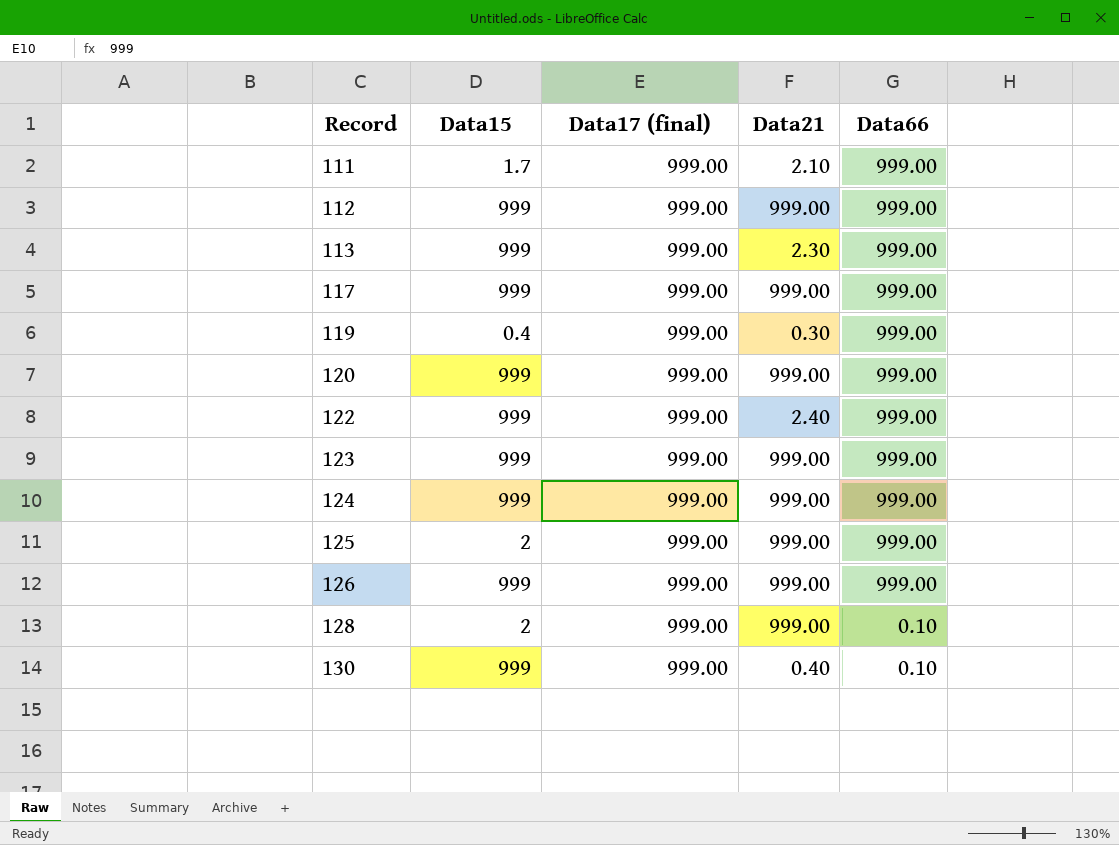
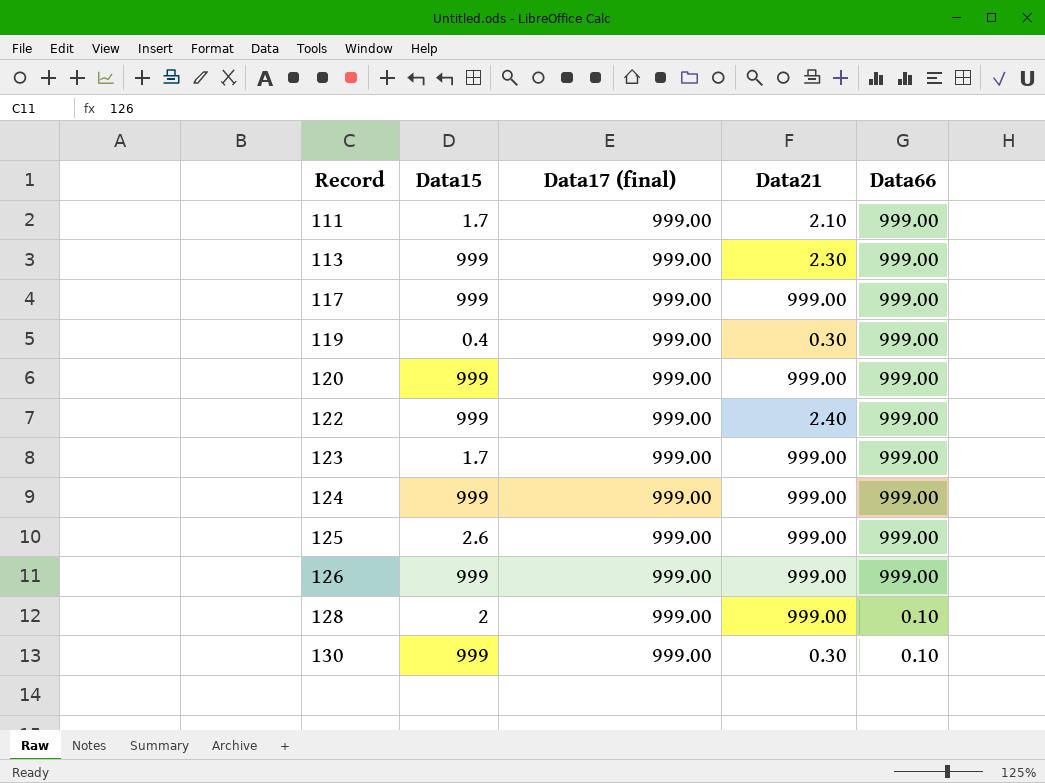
row 112: 999 | 999.00 | 999.00 | 999.00 -> none
123 | Data15: 999 -> 1.7
125 | Data15: 2 -> 2.6
130 | Data21: 0.40 -> 0.30

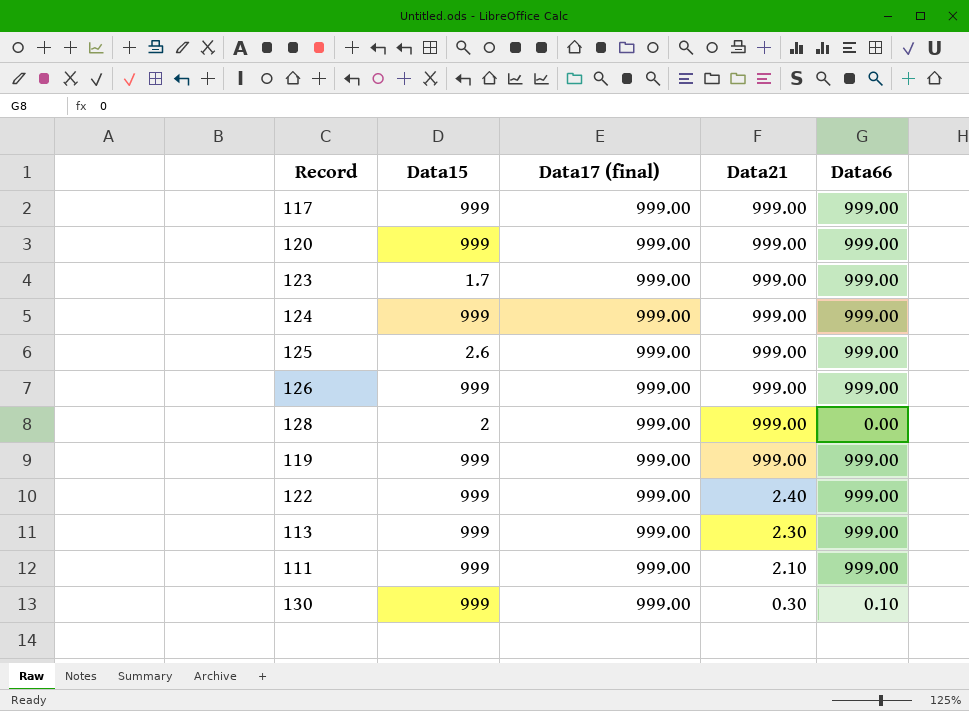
row order: Record ascending -> Data21 descending
128 | Data66: 0.10 -> 0.00
119 | Data15: 0.4 -> 999
119 | Data21: 0.30 -> 999.00
111 | Data15: 1.7 -> 999

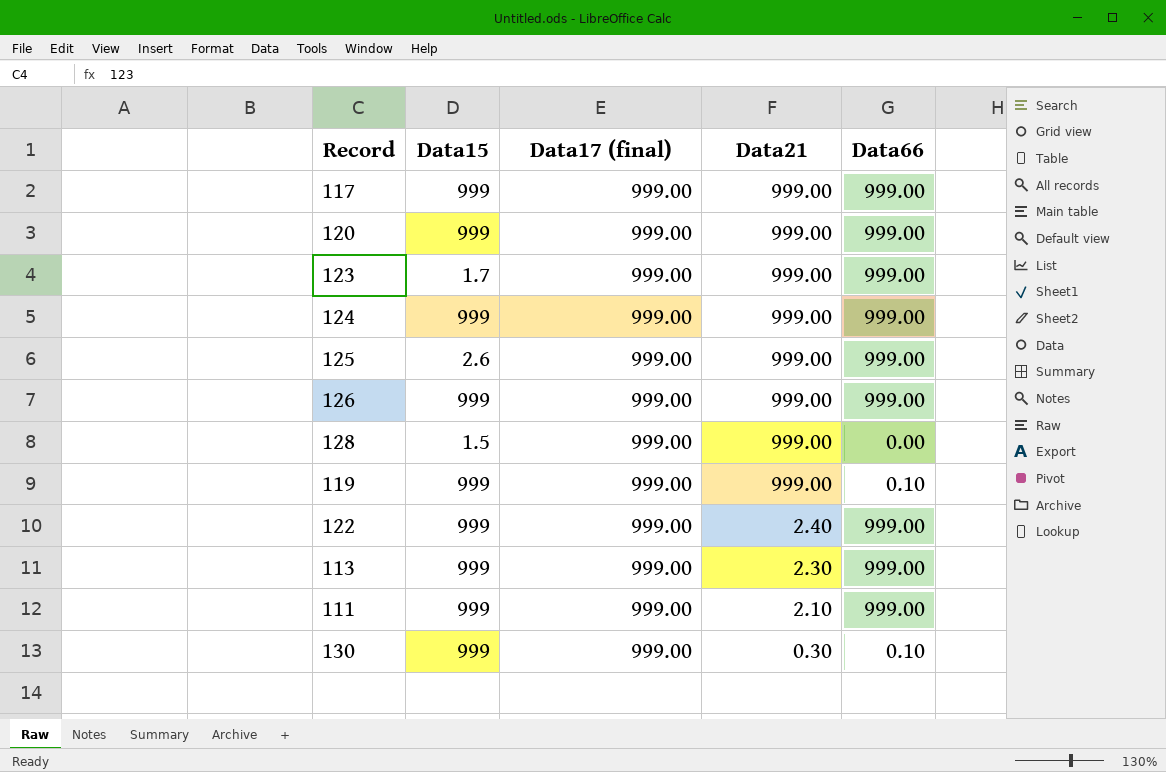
128 | Data15: 2 -> 1.5
119 | Data66: 999.00 -> 0.10

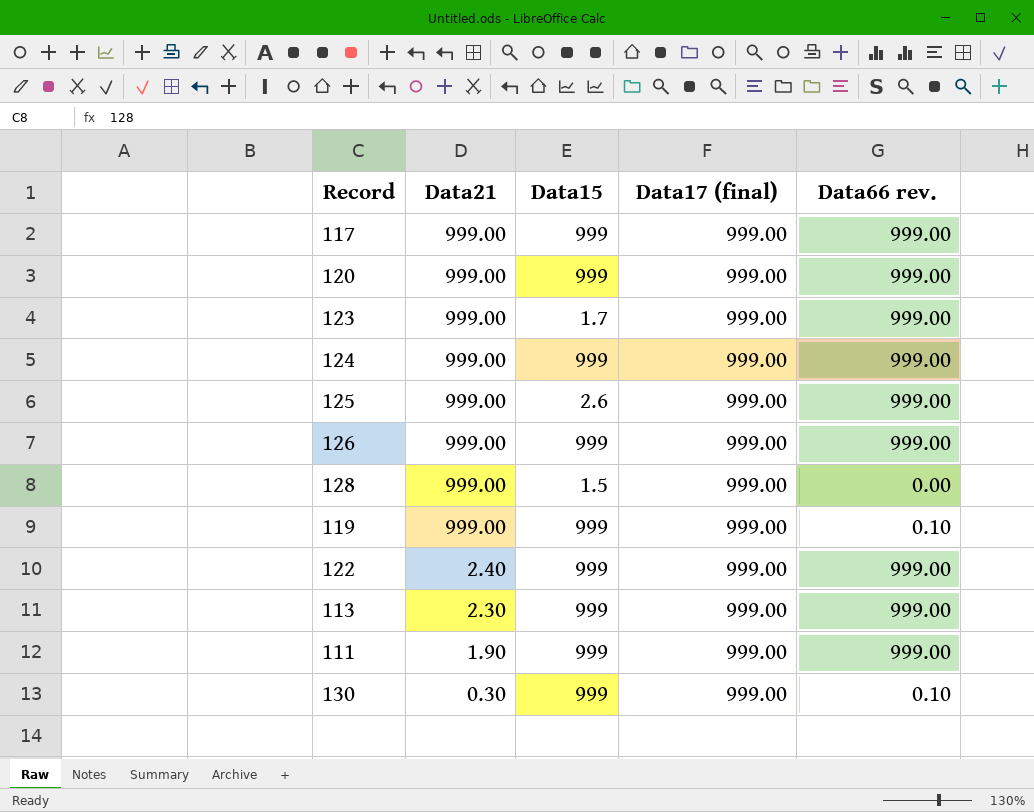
column Data21 | position: 4 -> 2
column name: Data66 -> Data66 rev.
111 | Data21: 2.10 -> 1.90

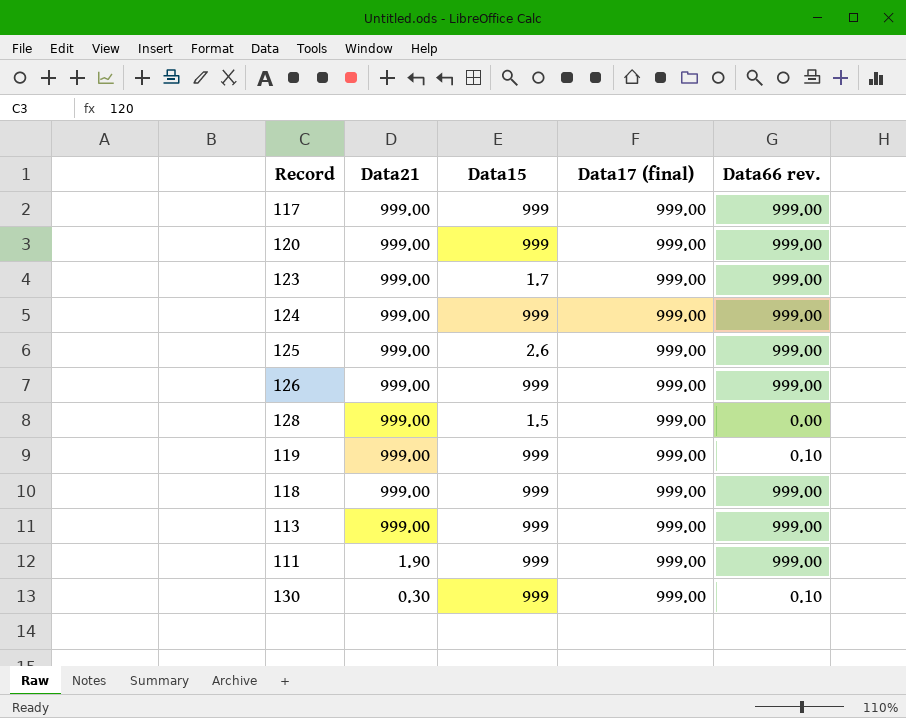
row 122: 2.40 | 999 | 999.00 | 999.00 -> none
row 118: none -> 999.00 | 999 | 999.00 | 999.00
113 | Data21: 2.30 -> 999.00

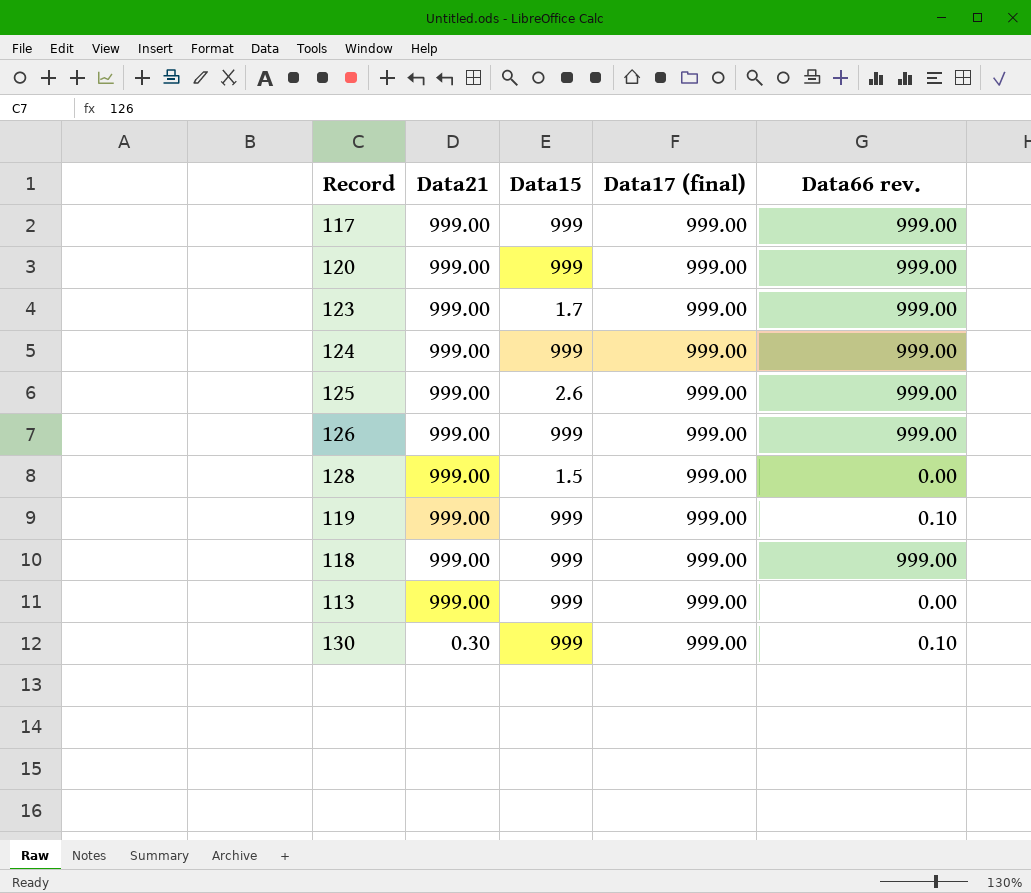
row 111: 1.90 | 999 | 999.00 | 999.00 -> none
113 | Data66 rev.: 999.00 -> 0.00

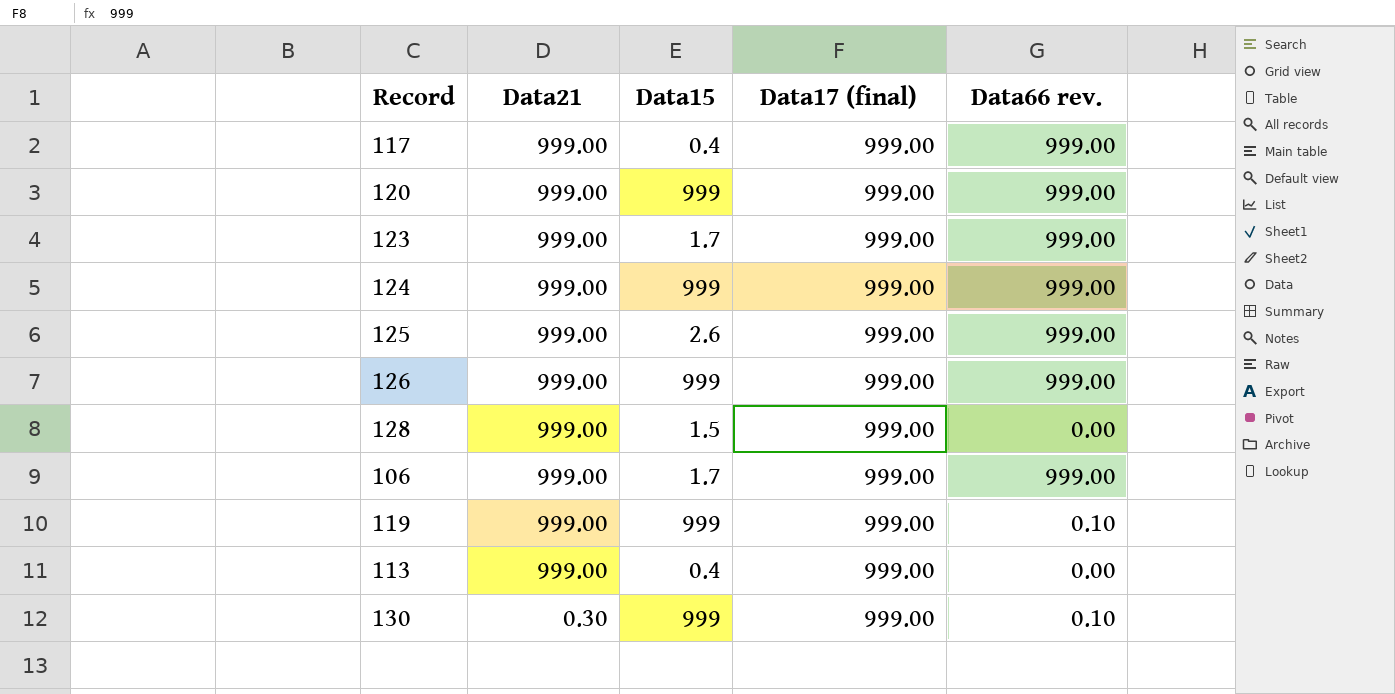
row 118: 999.00 | 999 | 999.00 | 999.00 -> none
117 | Data15: 999 -> 0.4
row 106: none -> 999.00 | 1.7 | 999.00 | 999.00
113 | Data15: 999 -> 0.4

